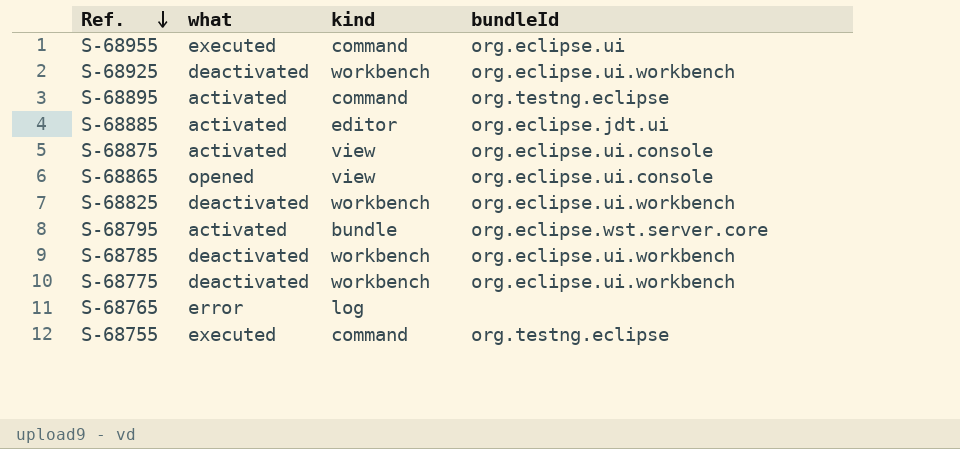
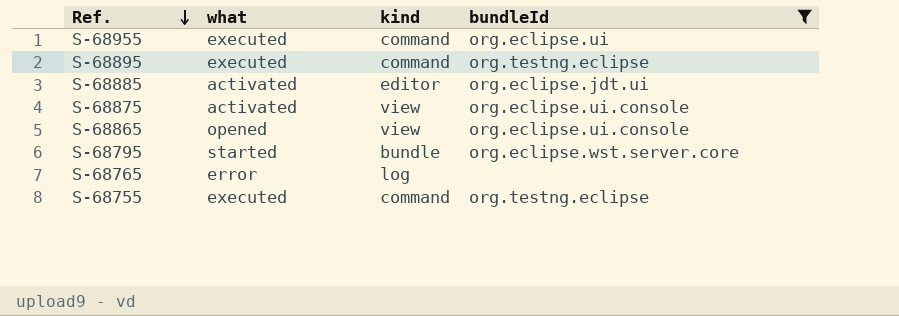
filter: none -> bundleId != org.eclipse.ui.workbench
S-68895 | what: activated -> executed
S-68795 | what: activated -> started

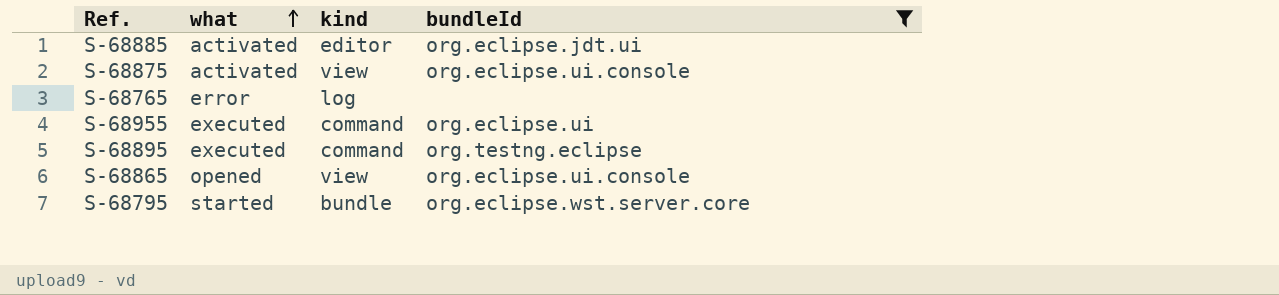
row order: Ref. descending -> what ascending
row S-68755: executed | command | org.testng.eclipse -> none

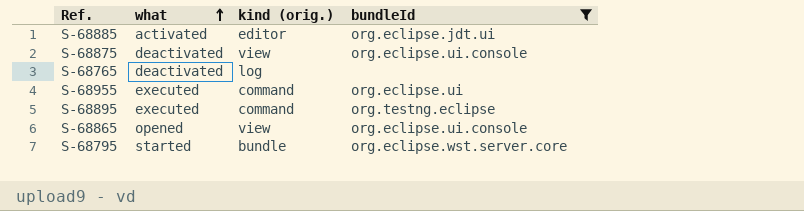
column name: kind -> kind (orig.)
S-68875 | what: activated -> deactivated
S-68765 | what: error -> deactivated

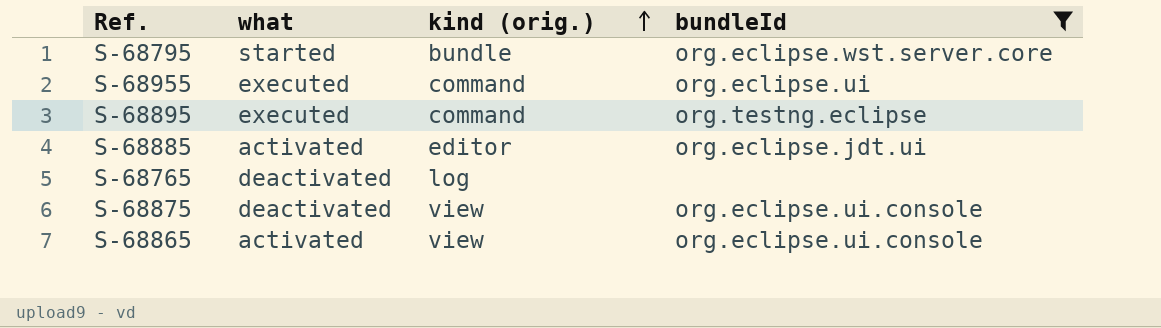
row order: what ascending -> kind (orig.) ascending
S-68865 | what: opened -> activated

